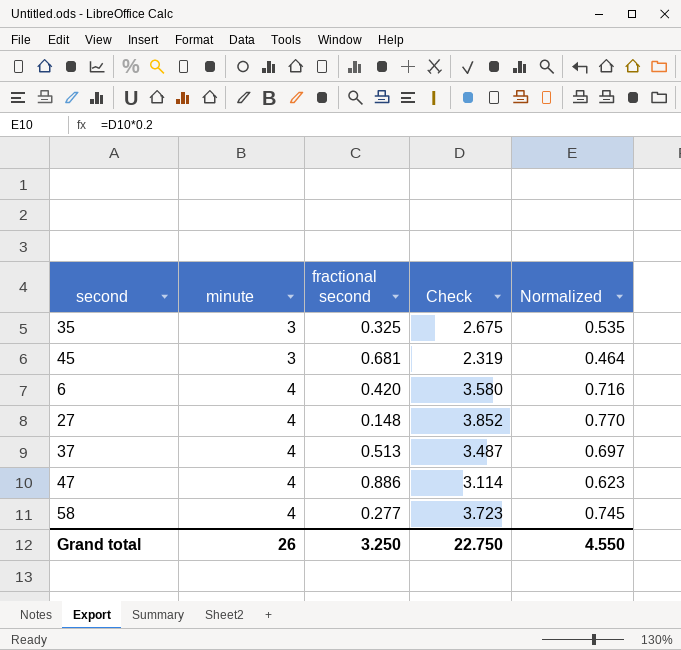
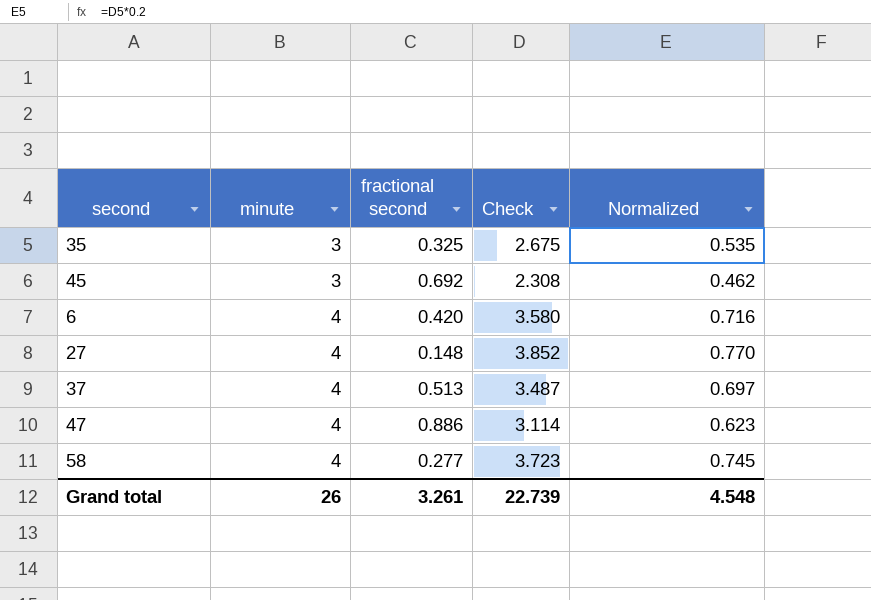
45 | fractional second: 0.681 -> 0.692
45 | Check: 2.319 -> 2.308
45 | Normalized: 0.464 -> 0.462
Grand total | fractional second: 3.250 -> 3.261
Grand total | Check: 22.750 -> 22.739
Grand total | Normalized: 4.550 -> 4.548

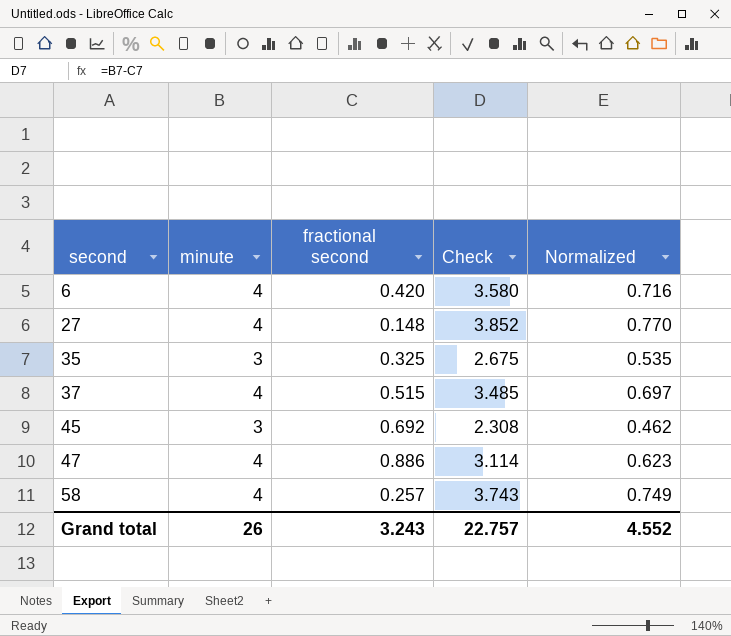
row order: minute ascending -> second ascending
37 | fractional second: 0.513 -> 0.515
37 | Check: 3.487 -> 3.485
58 | fractional second: 0.277 -> 0.257
58 | Check: 3.723 -> 3.743
58 | Normalized: 0.745 -> 0.749
Grand total | fractional second: 3.261 -> 3.243
Grand total | Check: 22.739 -> 22.757
Grand total | Normalized: 4.548 -> 4.552

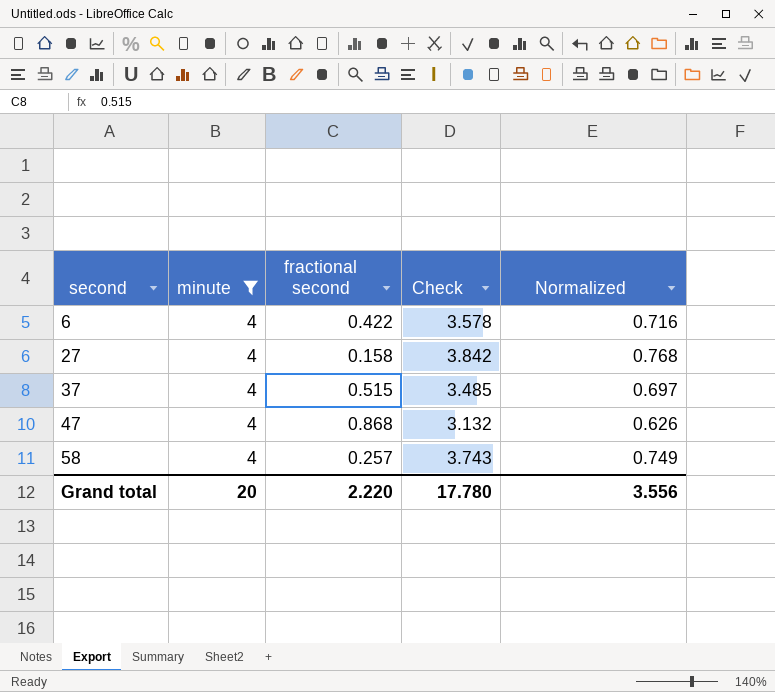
filter: none -> minute = 4
6 | fractional second: 0.420 -> 0.422
6 | Check: 3.580 -> 3.578
27 | fractional second: 0.148 -> 0.158
27 | Check: 3.852 -> 3.842
27 | Normalized: 0.770 -> 0.768
47 | fractional second: 0.886 -> 0.868
47 | Check: 3.114 -> 3.132
47 | Normalized: 0.623 -> 0.626
Grand total | minute: 26 -> 20
Grand total | fractional second: 3.243 -> 2.220
Grand total | Check: 22.757 -> 17.780
Grand total | Normalized: 4.552 -> 3.556

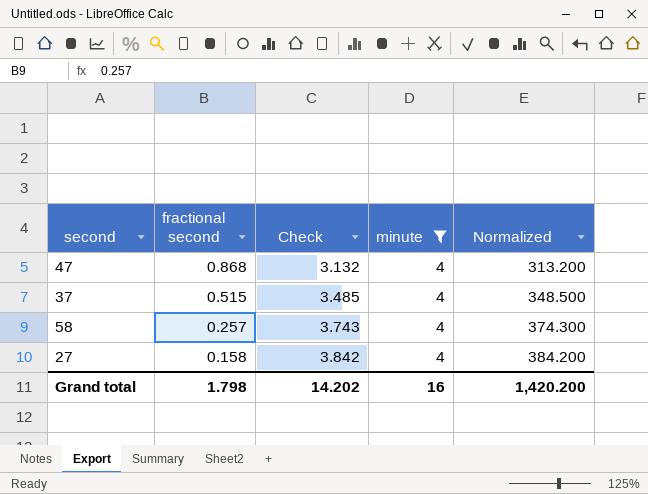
row order: second ascending -> fractional second descending
column minute | position: 2 -> 4
column Normalized | formula: [Check] * 0.2 -> [Check] * 100
row 6: 4 | 0.422 | 3.578 | 0.716 -> none
Grand total | fractional second: 2.220 -> 1.798
Grand total | Check: 17.780 -> 14.202
Grand total | minute: 20 -> 16
Grand total | Normalized: 3.556 -> 1,420.200

